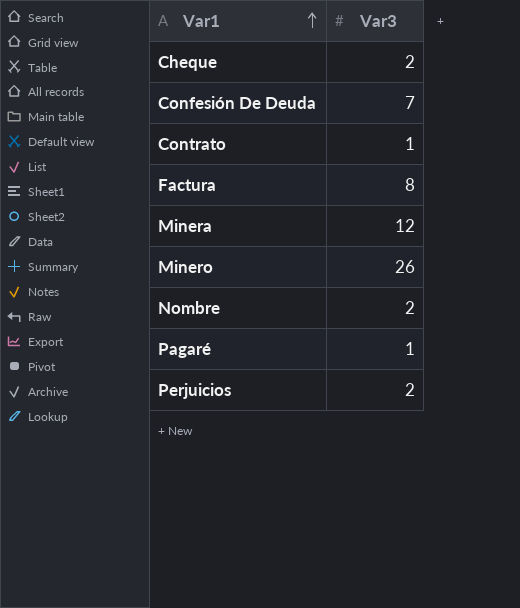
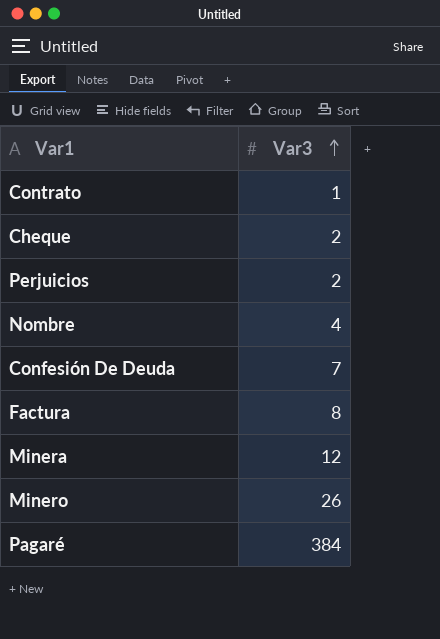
row order: Var1 ascending -> Var3 ascending
Nombre | Var3: 2 -> 4
Pagaré | Var3: 1 -> 384

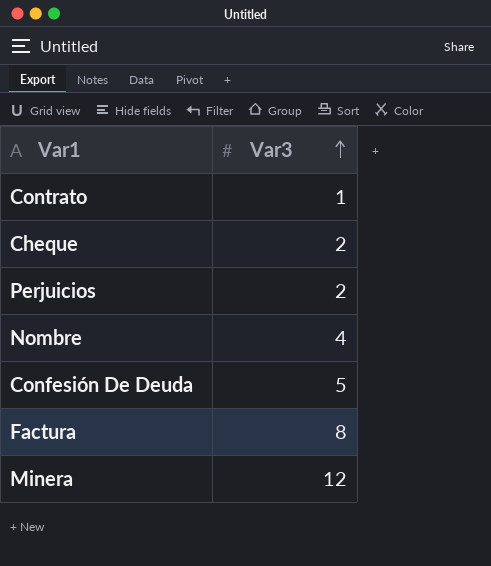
row Minero: 26 -> none
row Pagaré: 384 -> none
Confesión De Deuda | Var3: 7 -> 5

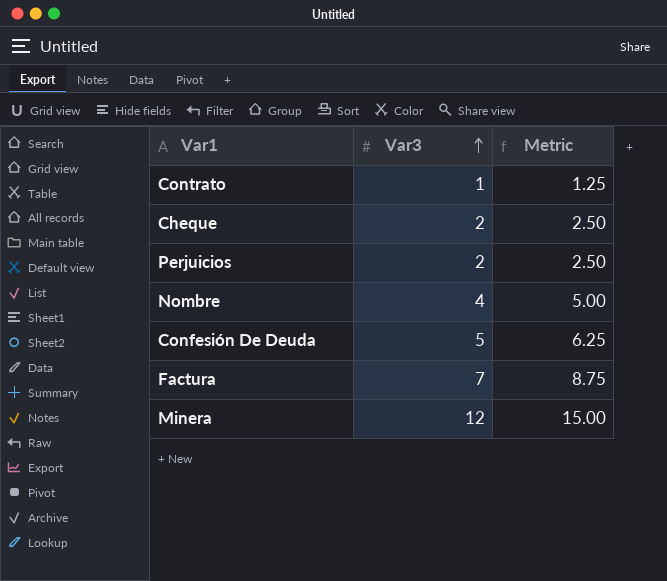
column Metric | formula: none -> [Var3] * 1.25
Factura | Var3: 8 -> 7

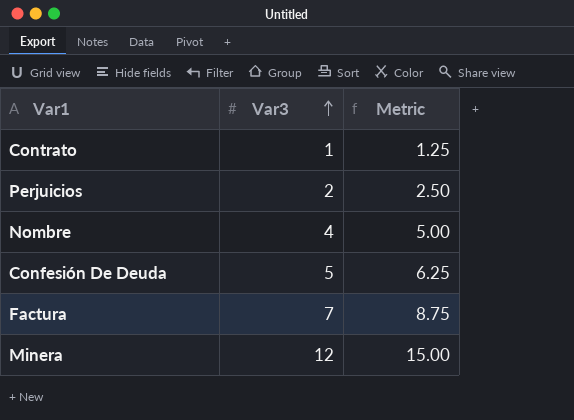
row Cheque: 2 | 2.50 -> none

